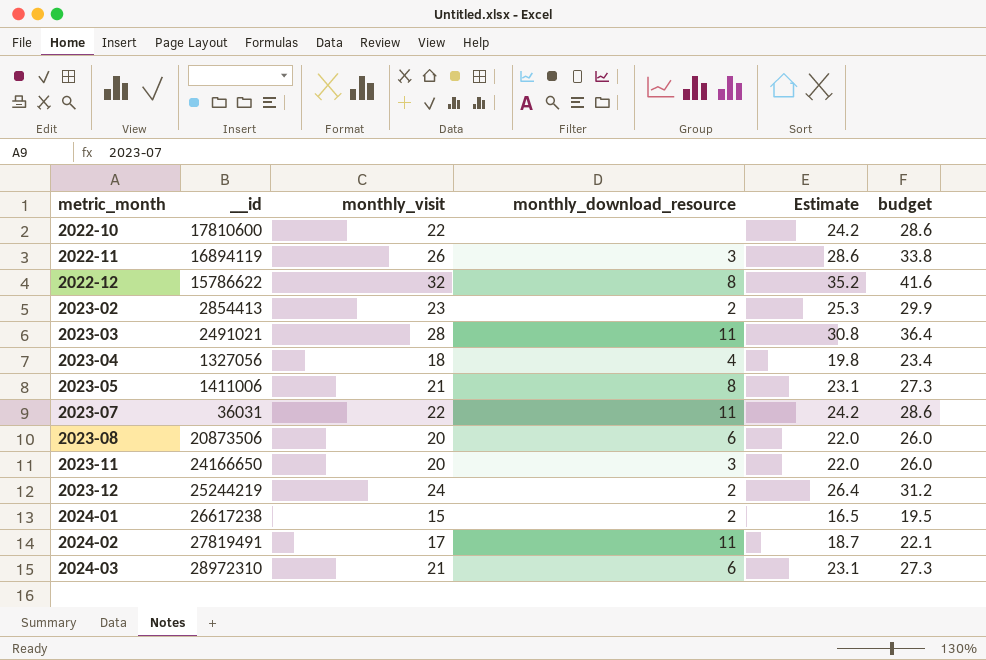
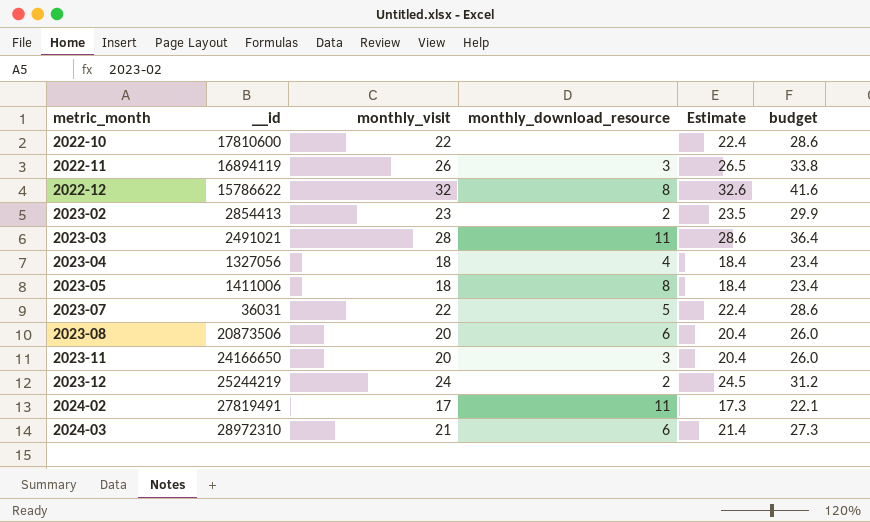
column Estimate | formula: [monthly_visit] * 1.1 -> [monthly_visit] * 1.02
row 2024-01: 26617238 | 15 | 2 | 16.5 | 19.5 -> none
2023-05 | monthly_visit: 21 -> 18
2023-05 | budget: 27.3 -> 23.4
2023-07 | monthly_download_resource: 11 -> 5

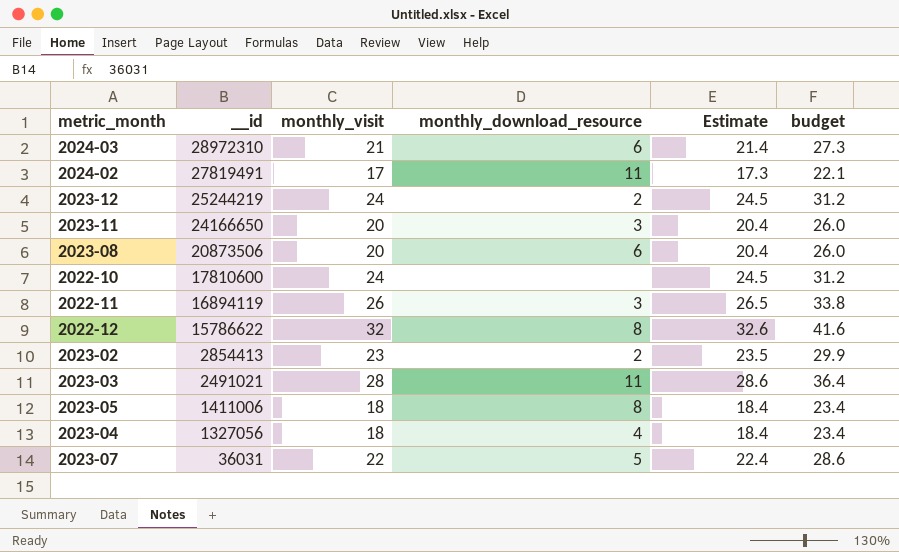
row order: metric_month ascending -> __id descending
2022-10 | monthly_visit: 22 -> 24
2022-10 | Estimate: 22.4 -> 24.5
2022-10 | budget: 28.6 -> 31.2

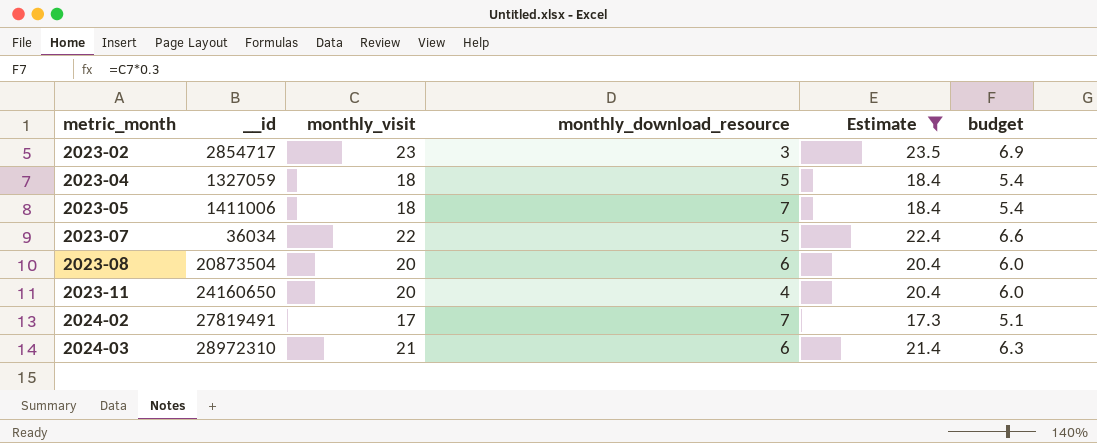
filter: none -> Estimate <= 23.5
row order: __id descending -> metric_month ascending
column budget | formula: [monthly_visit] * 1.3 -> [monthly_visit] * 0.3
2023-02 | __id: 2854413 -> 2854717
2023-02 | monthly_download_resource: 2 -> 3
2023-04 | __id: 1327056 -> 1327059
2023-04 | monthly_download_resource: 4 -> 5
2023-05 | monthly_download_resource: 8 -> 7
2023-07 | __id: 36031 -> 36034
2023-08 | __id: 20873506 -> 20873504
2023-11 | __id: 24166650 -> 24160650
2023-11 | monthly_download_resource: 3 -> 4
2024-02 | monthly_download_resource: 11 -> 7

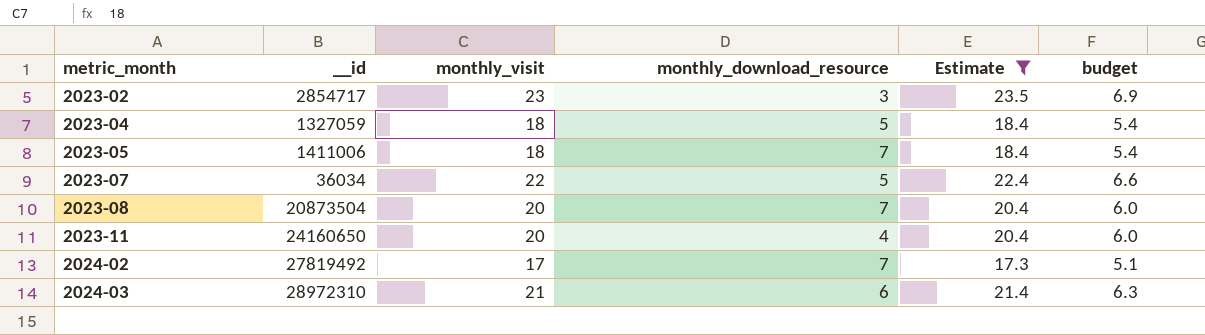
2023-08 | monthly_download_resource: 6 -> 7
2024-02 | __id: 27819491 -> 27819492

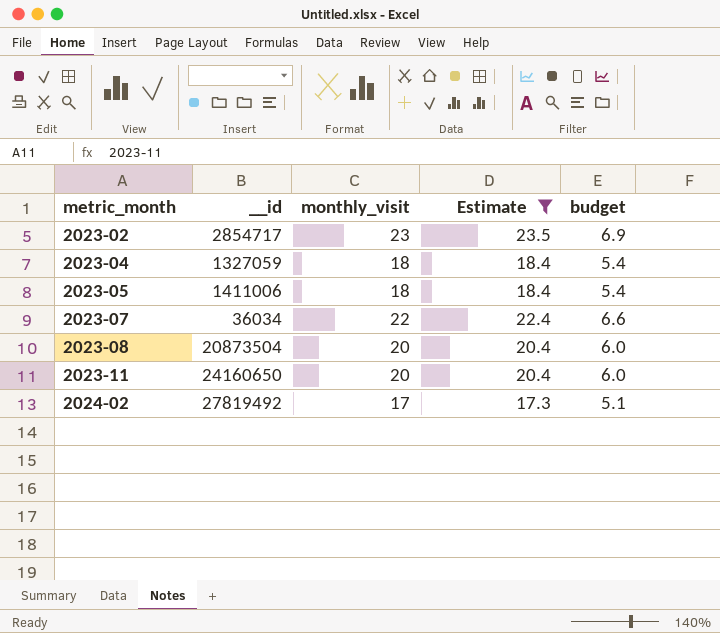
column monthly_download_resource | position: 4 -> none
row 2024-03: 28972310 | 21 | 6 | 21.4 | 6.3 -> none

